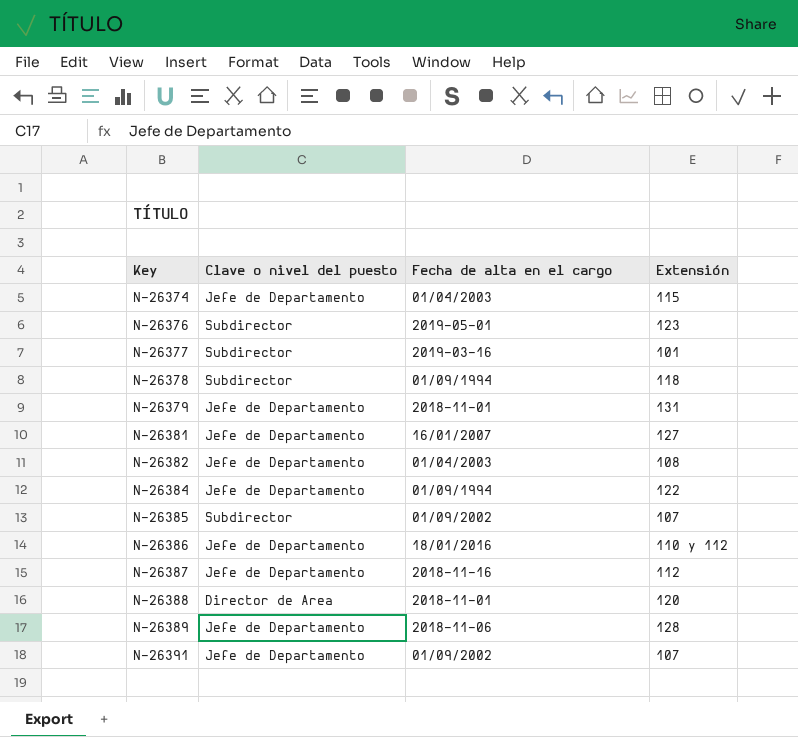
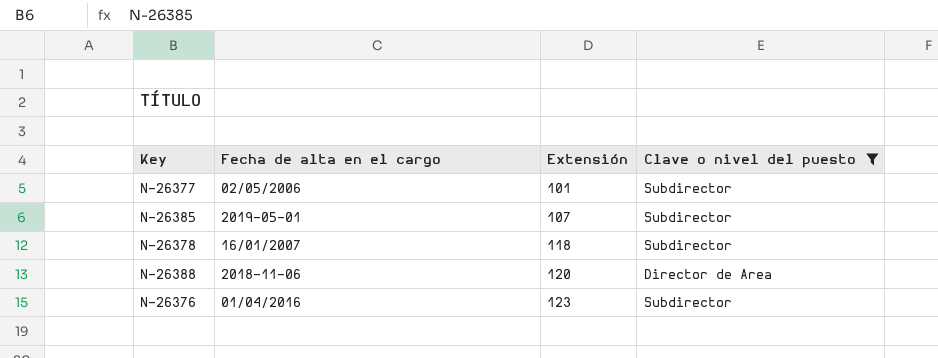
filter: none -> Clave o nivel del puesto != Jefe de Departamento
row order: Key ascending -> Extensión ascending
column Clave o nivel del puesto | position: 2 -> 4
N-26377 | Fecha de alta en el cargo: 2019-03-16 -> 02/05/2006
N-26385 | Fecha de alta en el cargo: 01/09/2002 -> 2019-05-01
N-26378 | Fecha de alta en el cargo: 01/09/1994 -> 16/01/2007
N-26388 | Fecha de alta en el cargo: 2018-11-01 -> 2018-11-06
N-26376 | Fecha de alta en el cargo: 2019-05-01 -> 01/04/2016

